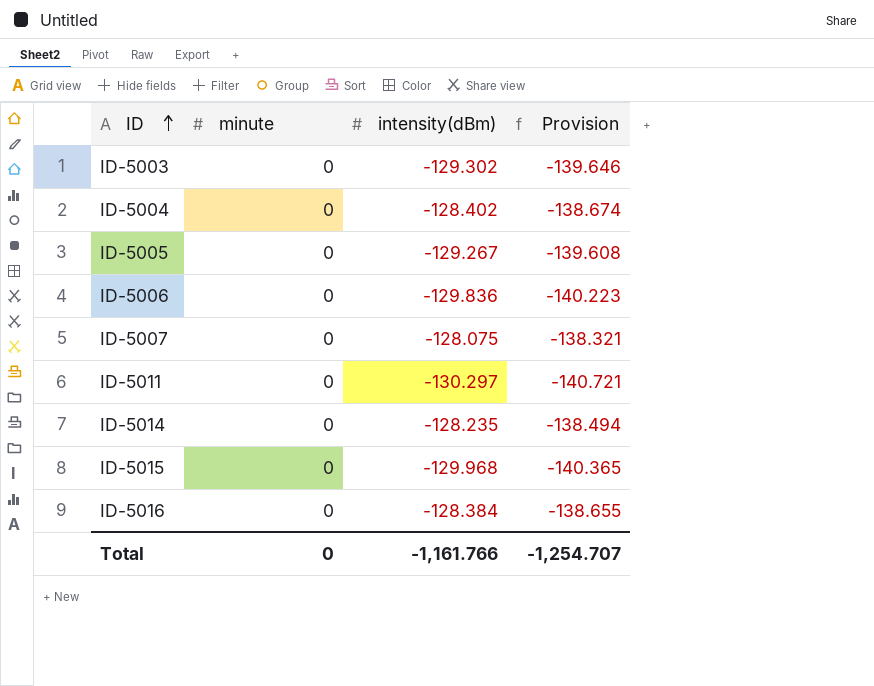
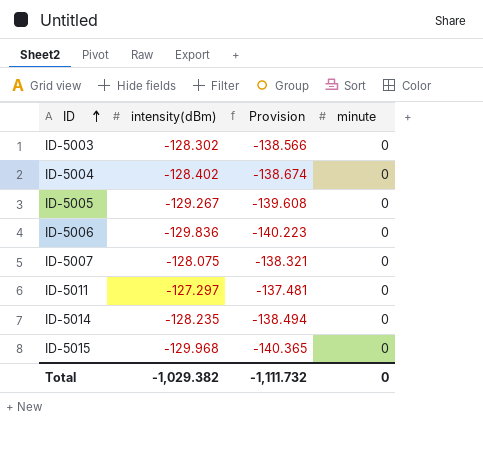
column minute | position: 2 -> 4
row ID-5016: 0 | -128.384 | -138.655 -> none
ID-5003 | intensity(dBm): -129.302 -> -128.302
ID-5003 | Provision: -139.646 -> -138.566
ID-5011 | intensity(dBm): -130.297 -> -127.297
ID-5011 | Provision: -140.721 -> -137.481
Total | intensity(dBm): -1,161.766 -> -1,029.382
Total | Provision: -1,254.707 -> -1,111.732

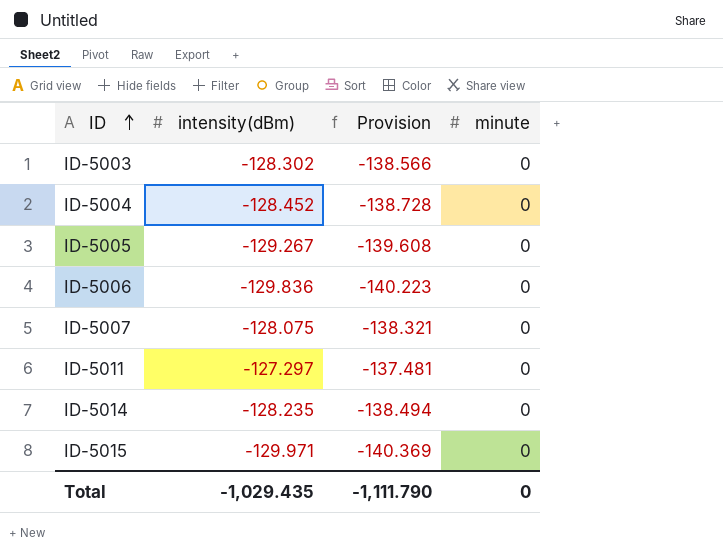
ID-5004 | intensity(dBm): -128.402 -> -128.452
ID-5004 | Provision: -138.674 -> -138.728
ID-5015 | intensity(dBm): -129.968 -> -129.971
ID-5015 | Provision: -140.365 -> -140.369
Total | intensity(dBm): -1,029.382 -> -1,029.435
Total | Provision: -1,111.732 -> -1,111.790

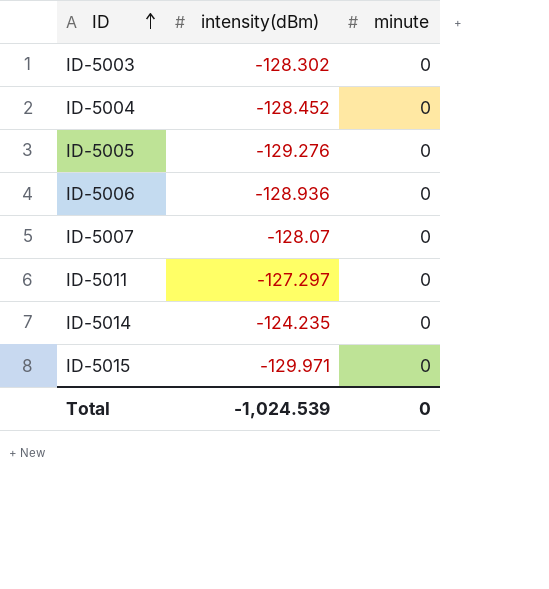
column Provision | formula: [intensity(dBm)] * 1.08 -> none
ID-5005 | intensity(dBm): -129.267 -> -129.276
ID-5006 | intensity(dBm): -129.836 -> -128.936
ID-5007 | intensity(dBm): -128.075 -> -128.07
ID-5014 | intensity(dBm): -128.235 -> -124.235
Total | intensity(dBm): -1,029.435 -> -1,024.539

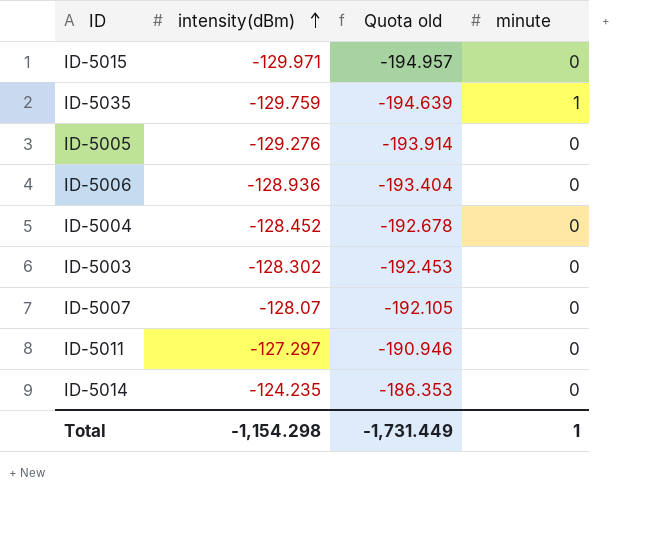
row order: ID ascending -> intensity(dBm) ascending
column Quota old | formula: none -> [intensity(dBm)] * 1.5
row ID-5035: none -> -129.759 | -194.639 | 1
Total | intensity(dBm): -1,024.539 -> -1,154.298
Total | minute: 0 -> 1

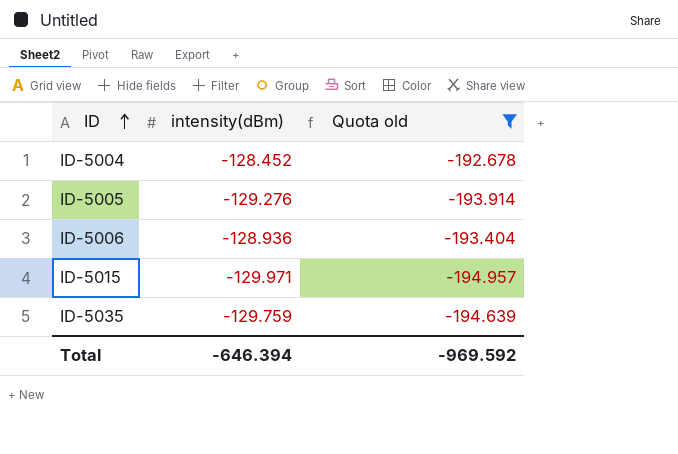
filter: none -> Quota old <= -192.678
row order: intensity(dBm) ascending -> ID ascending
column minute | position: 4 -> none
Total | intensity(dBm): -1,154.298 -> -646.394
Total | Quota old: -1,731.449 -> -969.592

